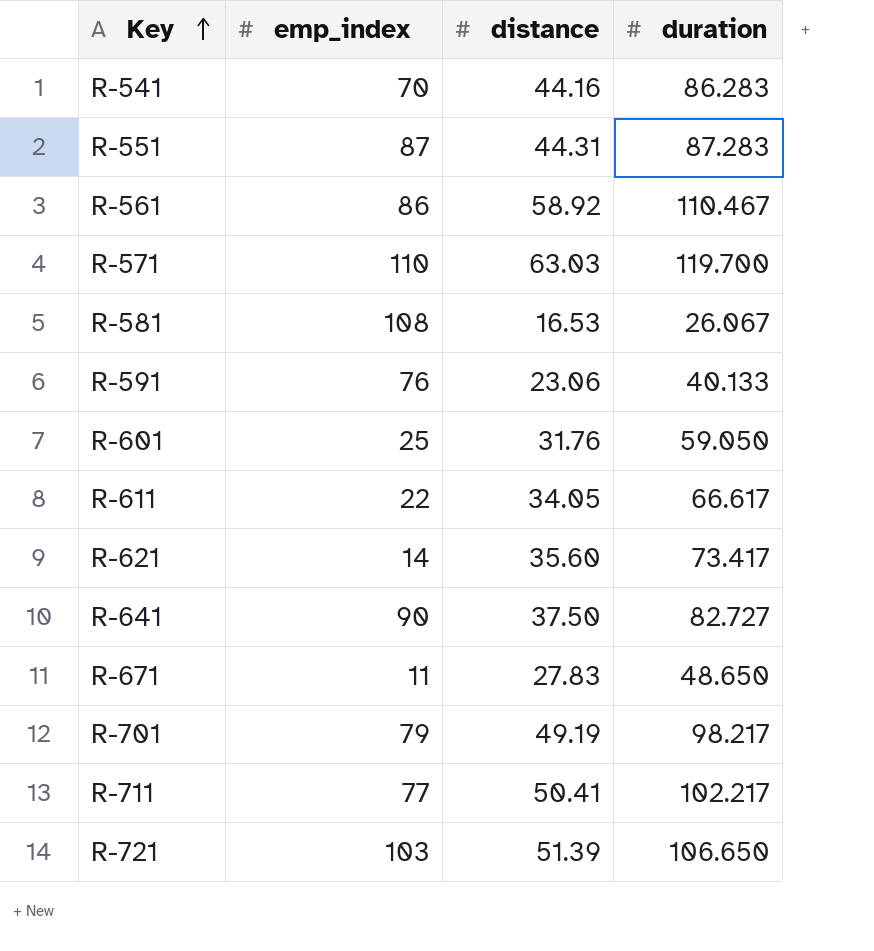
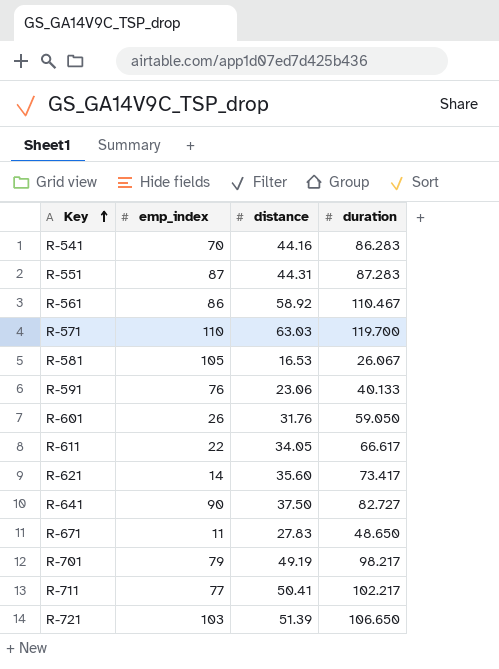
R-581 | emp_index: 108 -> 105
R-601 | emp_index: 25 -> 26

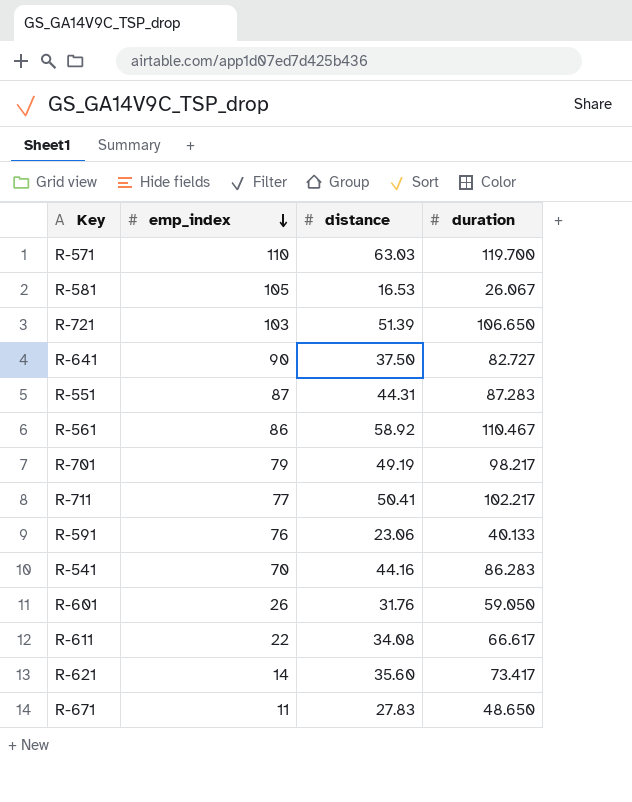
row order: Key ascending -> emp_index descending
R-611 | distance: 34.05 -> 34.08

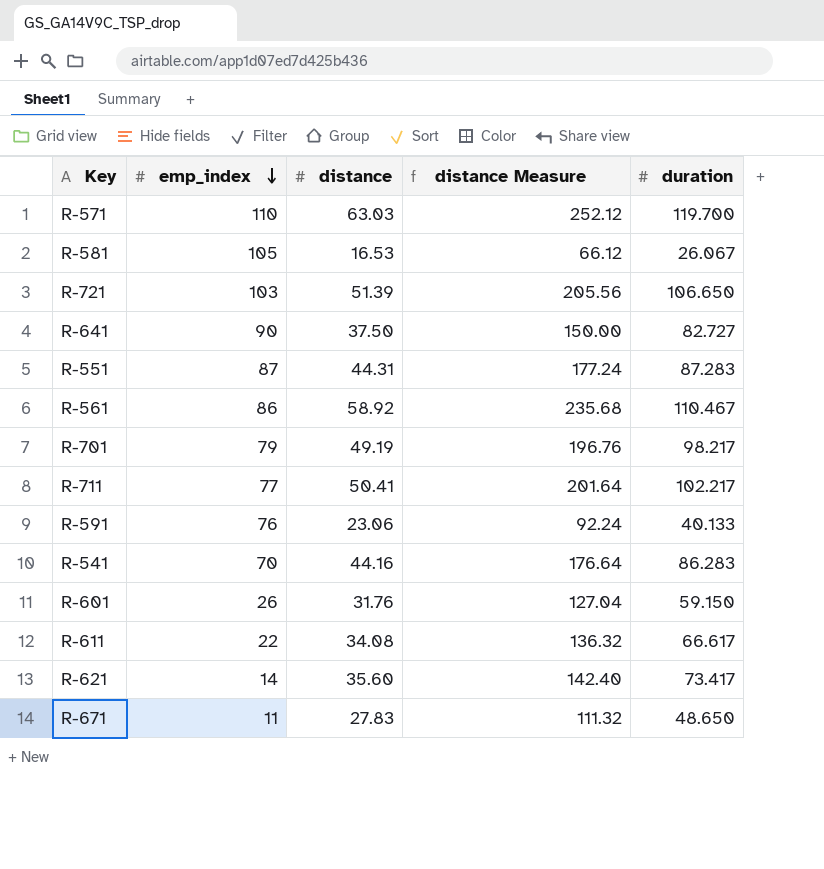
column distance Measure | formula: none -> [distance] * 4
R-601 | duration: 59.050 -> 59.150

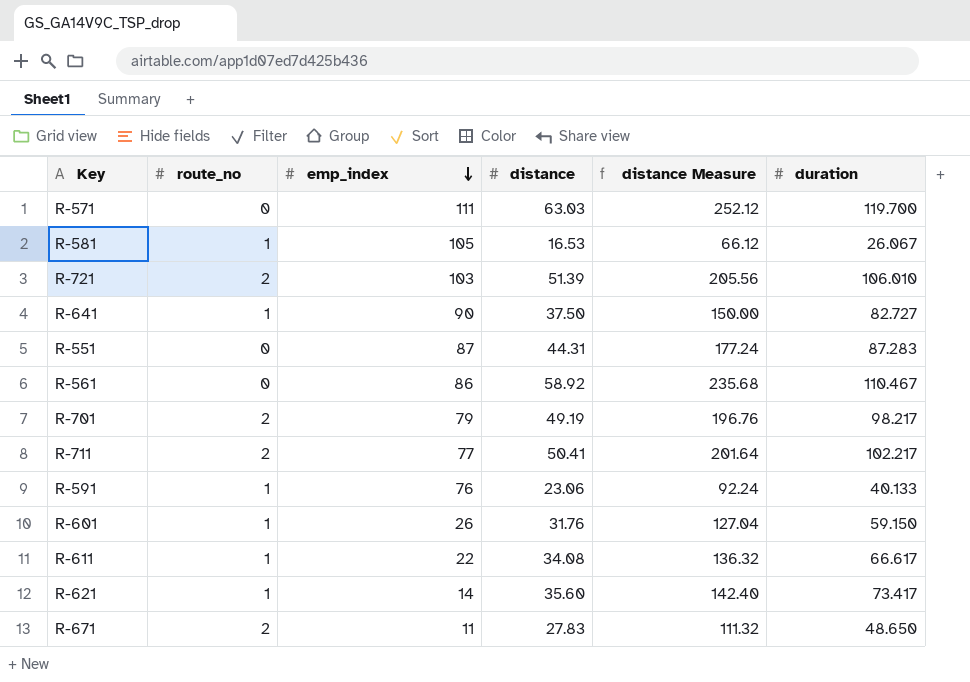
column route_no | position: none -> 2
row R-541: 70 | 44.16 | 176.64 | 86.283 -> none
R-571 | emp_index: 110 -> 111
R-721 | duration: 106.650 -> 106.010

